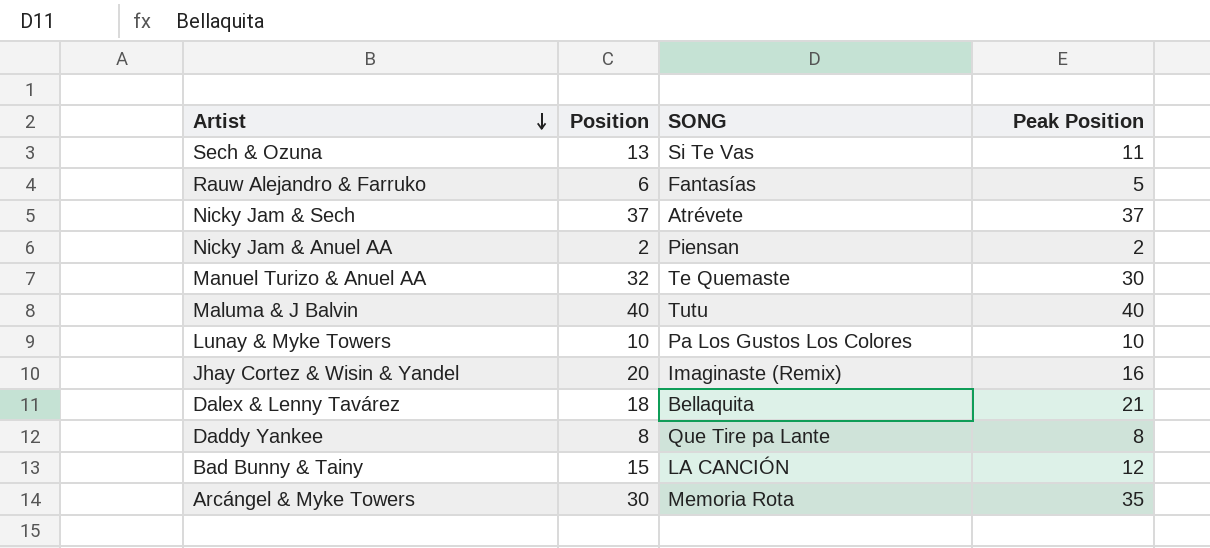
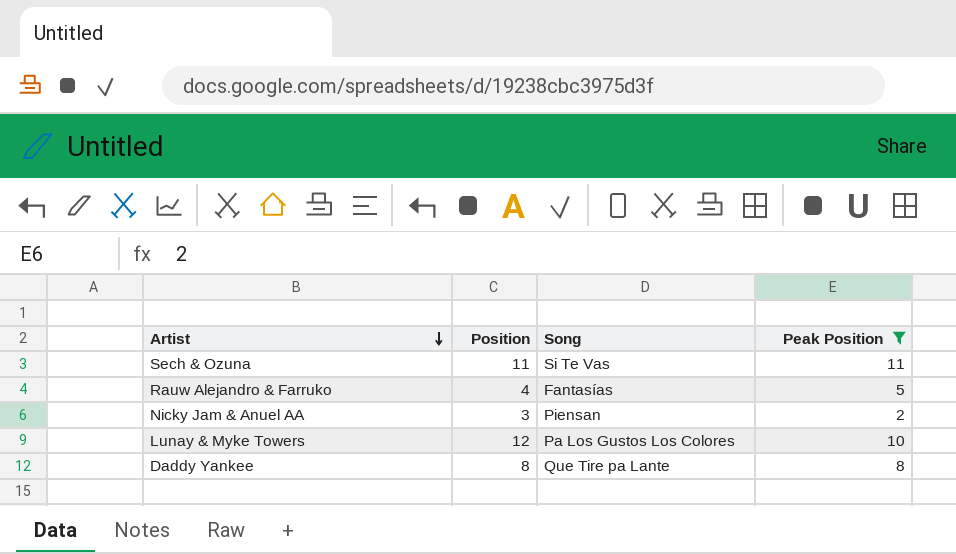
filter: none -> Peak Position <= 11
column name: SONG -> Song
Sech & Ozuna | Position: 13 -> 11
Rauw Alejandro & Farruko | Position: 6 -> 4
Nicky Jam & Anuel AA | Position: 2 -> 3
Lunay & Myke Towers | Position: 10 -> 12

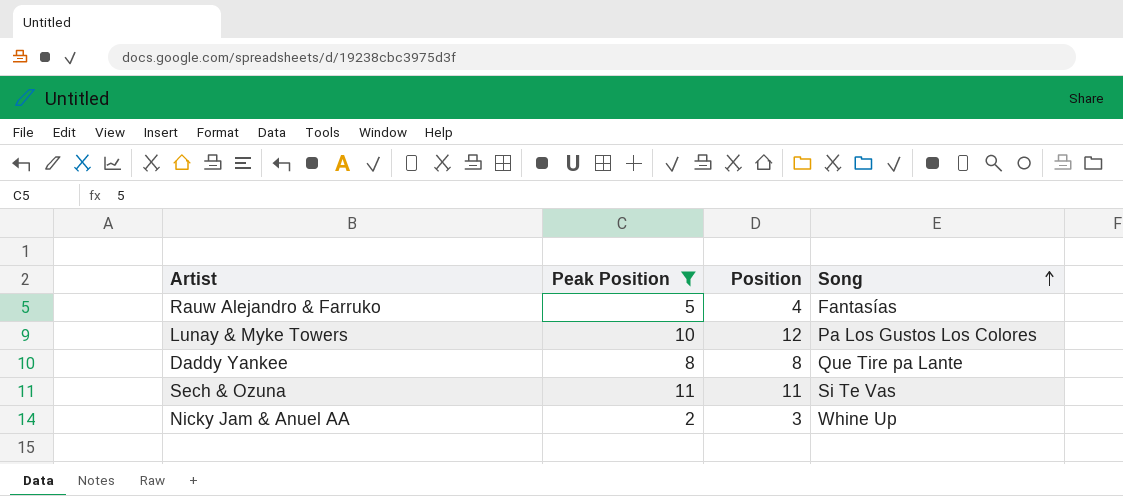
row order: Artist descending -> Song ascending
column Peak Position | position: 4 -> 2
Nicky Jam & Anuel AA | Song: Piensan -> Whine Up

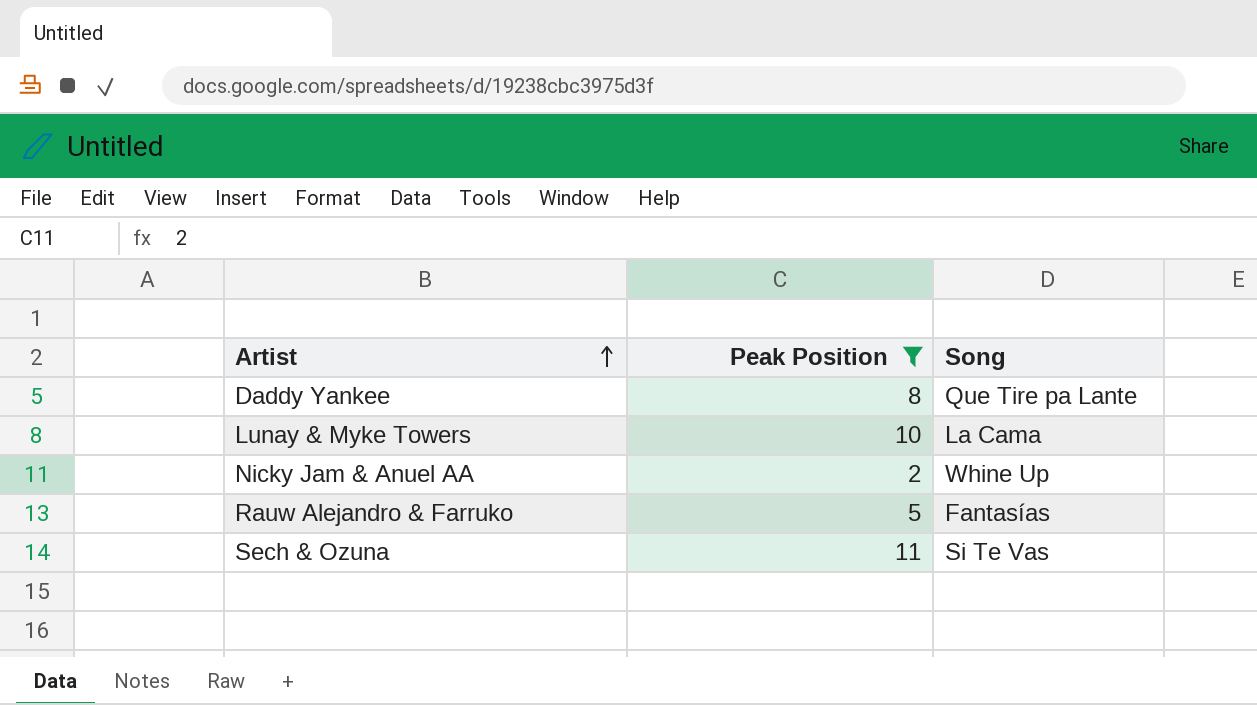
row order: Song ascending -> Artist ascending
column Position | position: 3 -> none
Lunay & Myke Towers | Song: Pa Los Gustos Los Colores -> La Cama

